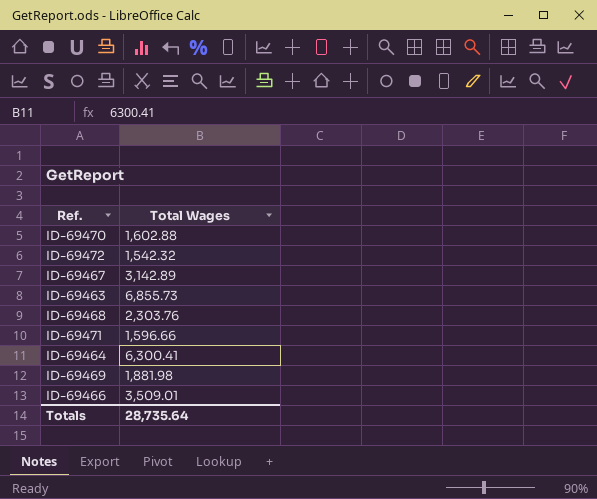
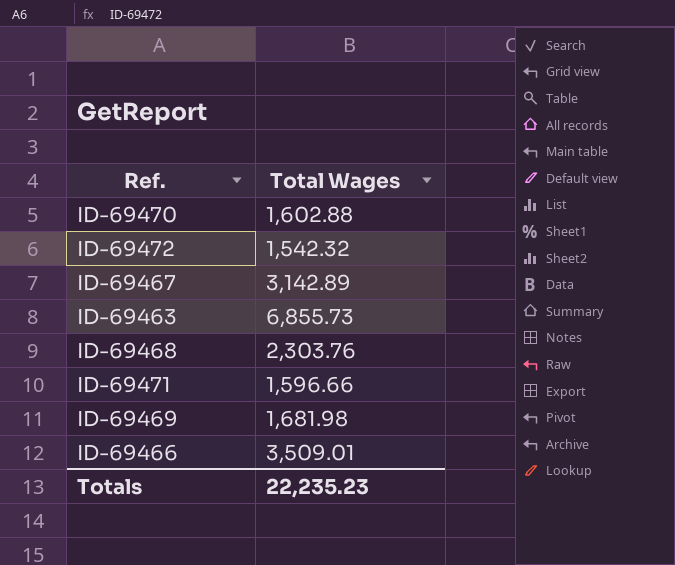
row ID-69464: 6,300.41 -> none
ID-69469 | Total Wages: 1,881.98 -> 1,681.98
Totals | Total Wages: 28,735.64 -> 22,235.23

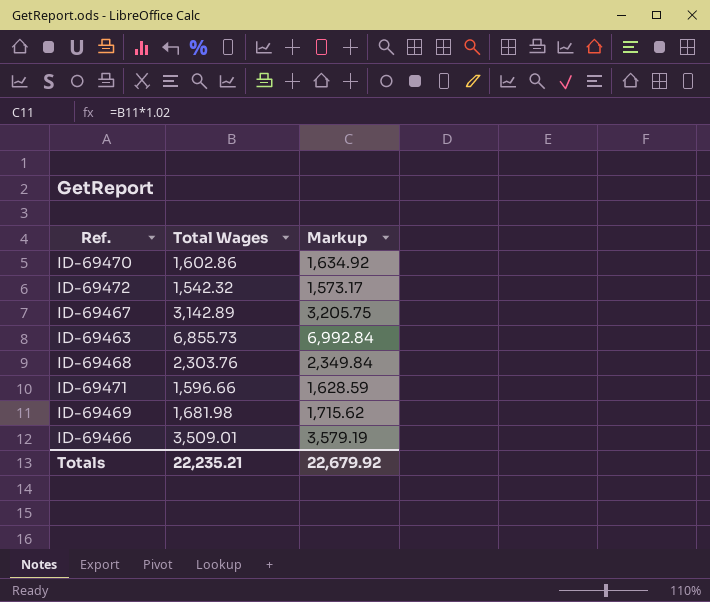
column Markup | formula: none -> [Total Wages] * 1.02
ID-69470 | Total Wages: 1,602.88 -> 1,602.86
Totals | Total Wages: 22,235.23 -> 22,235.21

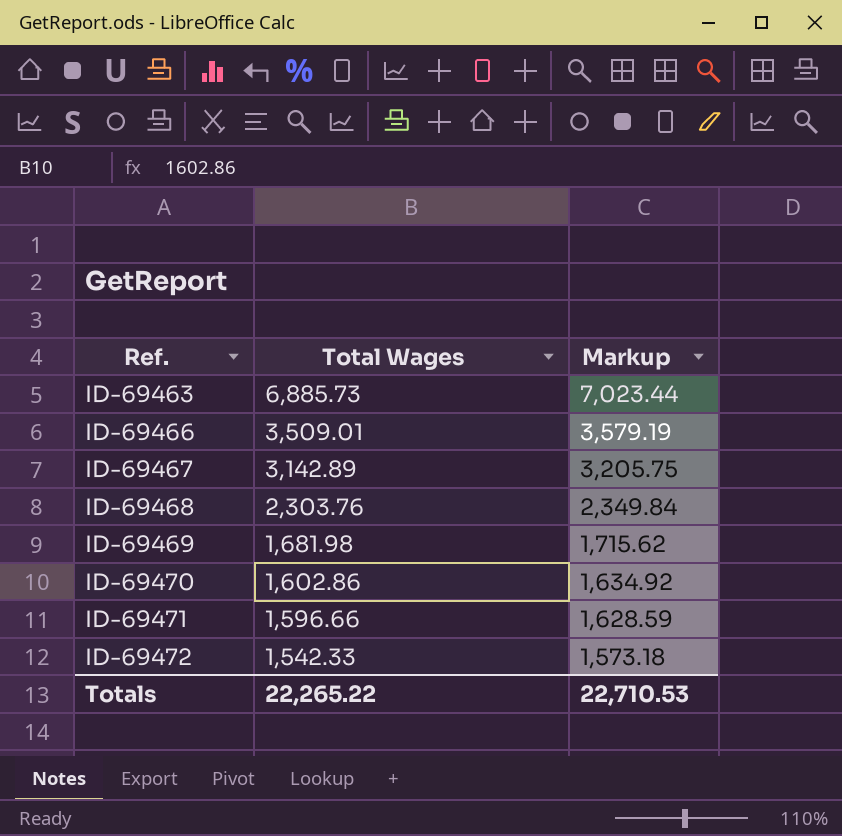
row order: none -> Ref. ascending
ID-69463 | Total Wages: 6,855.73 -> 6,885.73
ID-69463 | Markup: 6,992.84 -> 7,023.44
ID-69472 | Total Wages: 1,542.32 -> 1,542.33
ID-69472 | Markup: 1,573.17 -> 1,573.18
Totals | Total Wages: 22,235.21 -> 22,265.22
Totals | Markup: 22,679.92 -> 22,710.53

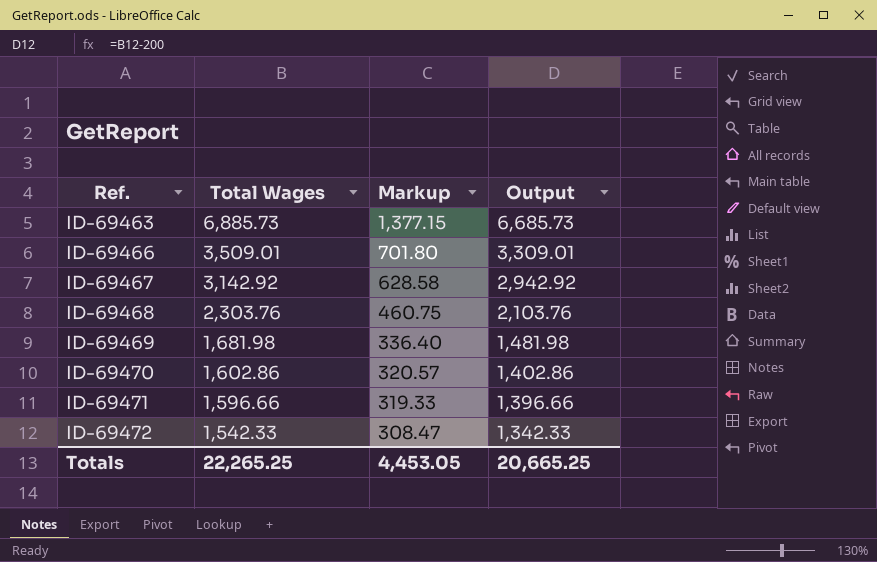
column Markup | formula: [Total Wages] * 1.02 -> [Total Wages] * 0.2
column Output | formula: none -> [Total Wages] - 200
ID-69467 | Total Wages: 3,142.89 -> 3,142.92
Totals | Total Wages: 22,265.22 -> 22,265.25
Totals | Markup: 22,710.53 -> 4,453.05

